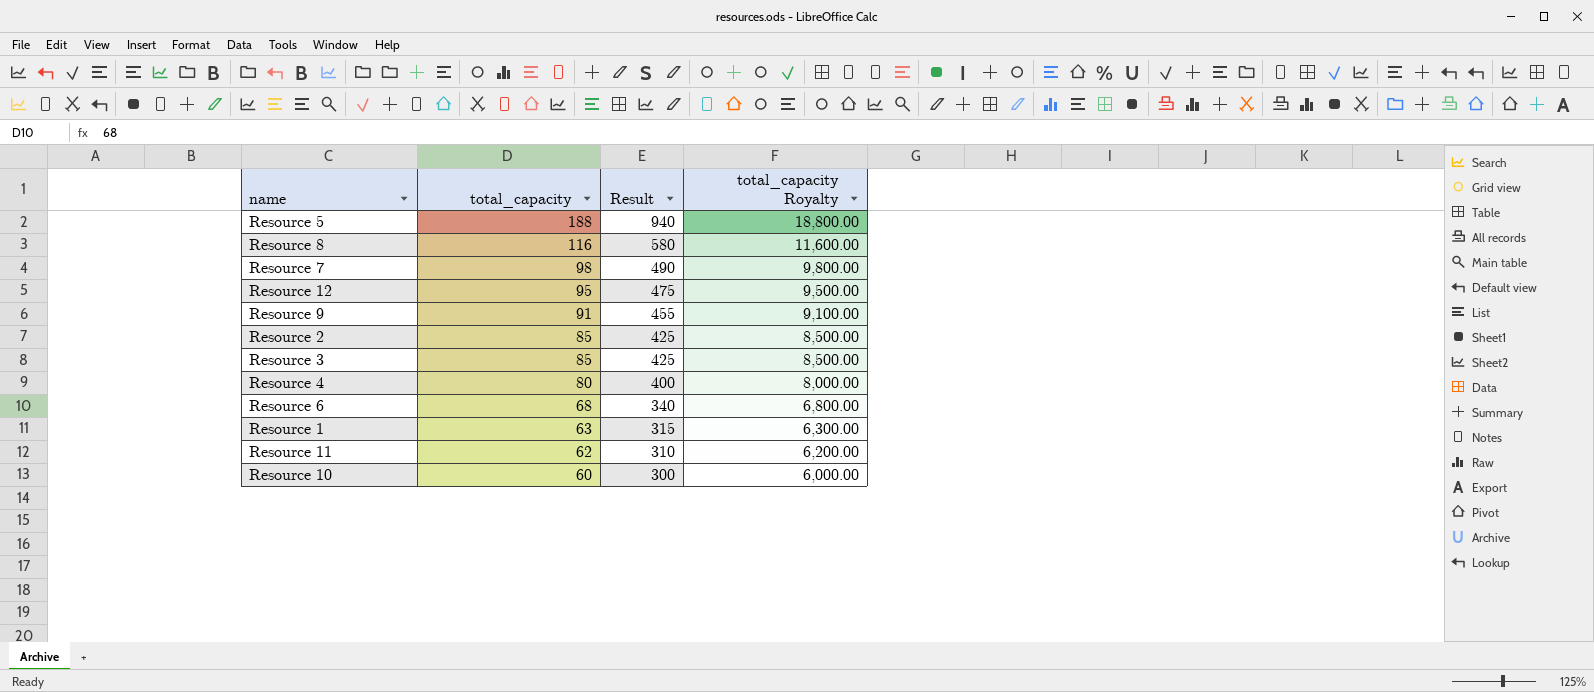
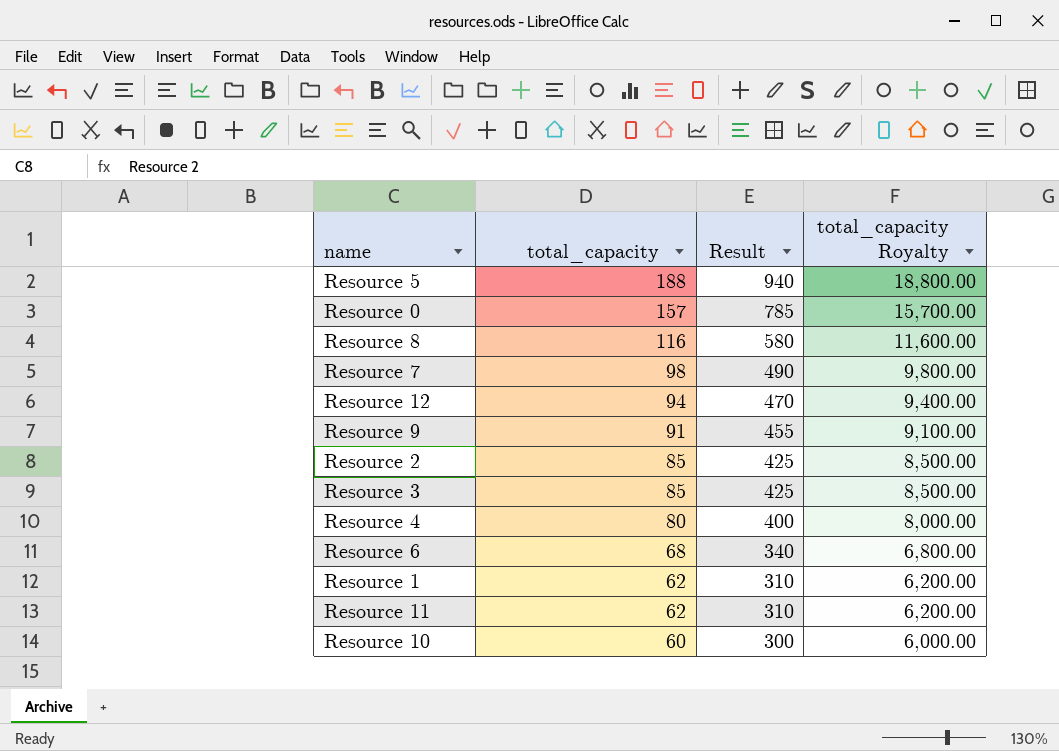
row Resource 0: none -> 157 | 785 | 15,700.00
Resource 12 | total_capacity: 95 -> 94
Resource 12 | Result: 475 -> 470
Resource 12 | total_capacity Royalty: 9,500.00 -> 9,400.00
Resource 1 | total_capacity: 63 -> 62
Resource 1 | Result: 315 -> 310
Resource 1 | total_capacity Royalty: 6,300.00 -> 6,200.00

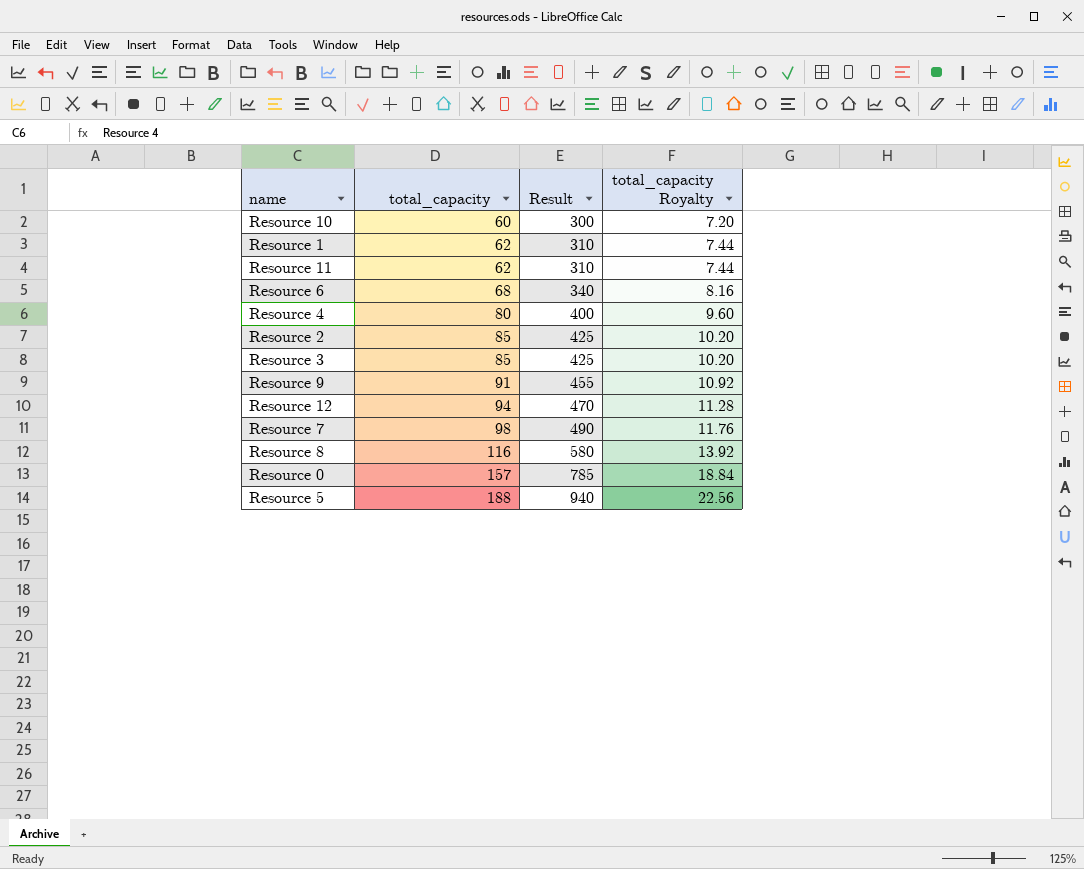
row order: total_capacity descending -> total_capacity ascending
column total_capacity Royalty | formula: [total_capacity] * 100 -> [total_capacity] * 0.12

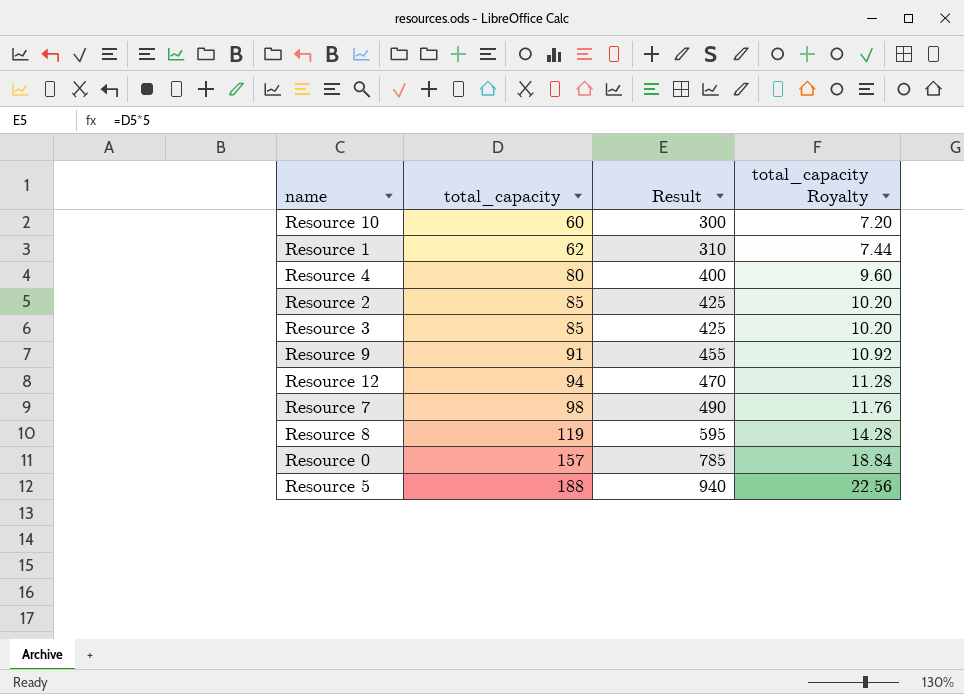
row Resource 11: 62 | 310 | 7.44 -> none
row Resource 6: 68 | 340 | 8.16 -> none
Resource 8 | total_capacity: 116 -> 119
Resource 8 | Result: 580 -> 595
Resource 8 | total_capacity Royalty: 13.92 -> 14.28

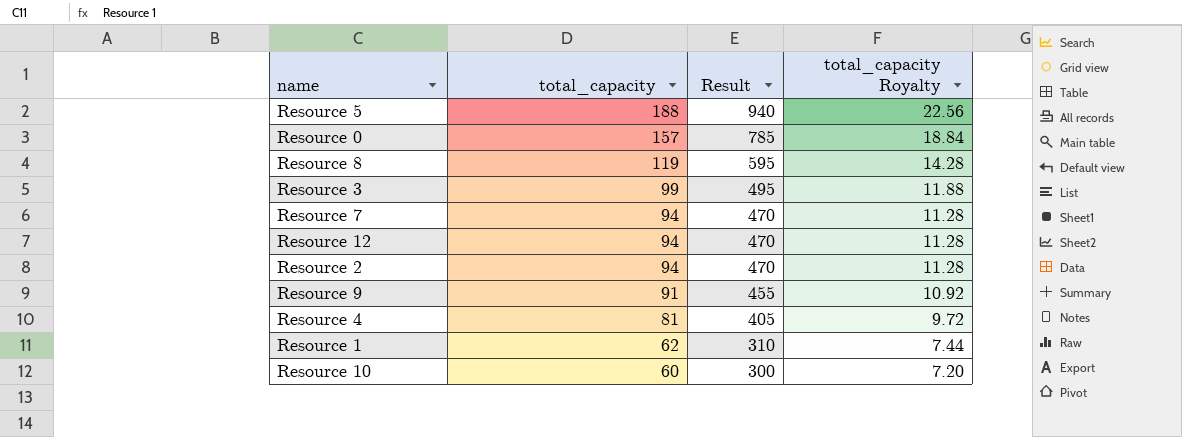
row order: total_capacity ascending -> total_capacity descending
Resource 3 | total_capacity: 85 -> 99
Resource 3 | Result: 425 -> 495
Resource 3 | total_capacity Royalty: 10.20 -> 11.88
Resource 7 | total_capacity: 98 -> 94
Resource 7 | Result: 490 -> 470
Resource 7 | total_capacity Royalty: 11.76 -> 11.28
Resource 2 | total_capacity: 85 -> 94
Resource 2 | Result: 425 -> 470
Resource 2 | total_capacity Royalty: 10.20 -> 11.28
Resource 4 | total_capacity: 80 -> 81
Resource 4 | Result: 400 -> 405
Resource 4 | total_capacity Royalty: 9.60 -> 9.72

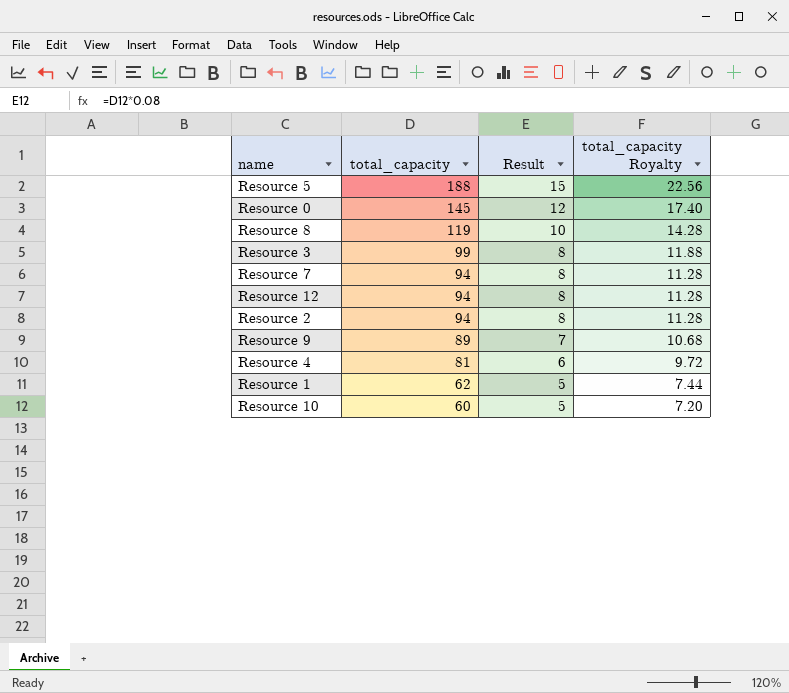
column Result | formula: [total_capacity] * 5 -> [total_capacity] * 0.08
Resource 0 | total_capacity: 157 -> 145
Resource 0 | total_capacity Royalty: 18.84 -> 17.40
Resource 9 | total_capacity: 91 -> 89
Resource 9 | total_capacity Royalty: 10.92 -> 10.68

